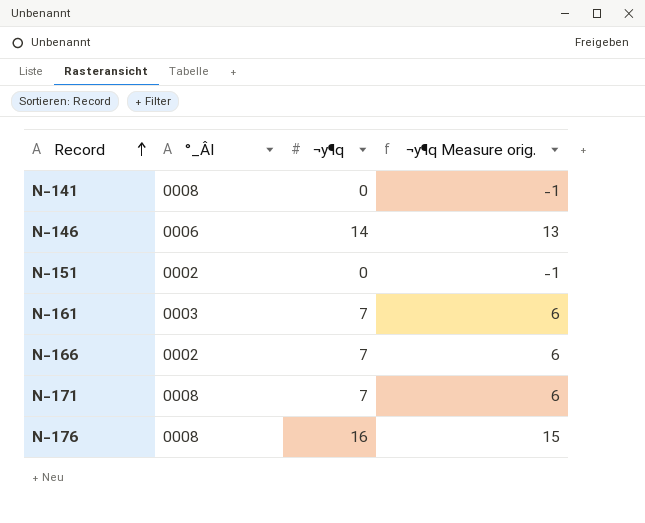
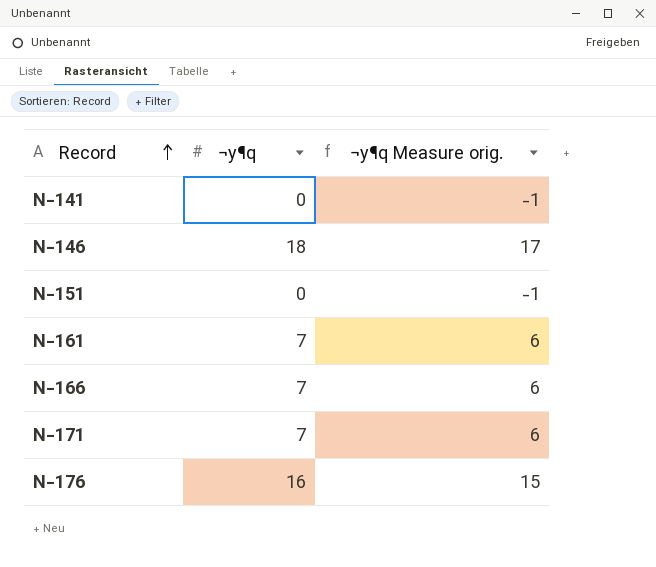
column °_ÂI | position: 2 -> none
N-146 | ¬y¶q: 14 -> 18
N-146 | ¬y¶q Measure orig.: 13 -> 17

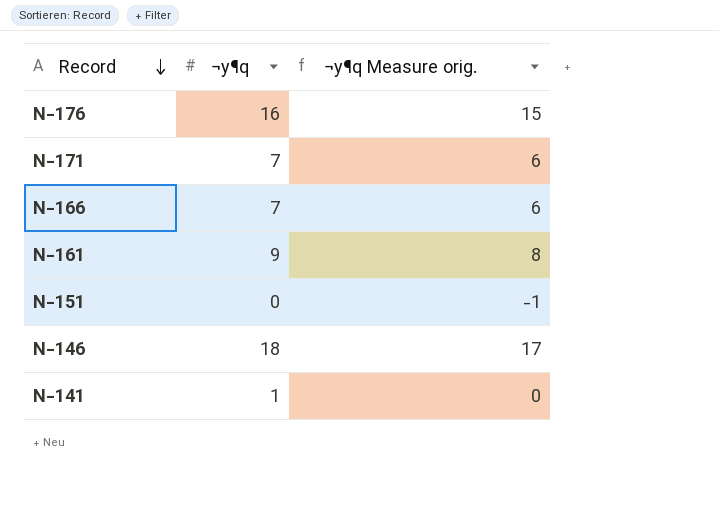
row order: Record ascending -> Record descending
N-161 | ¬y¶q: 7 -> 9
N-161 | ¬y¶q Measure orig.: 6 -> 8
N-141 | ¬y¶q: 0 -> 1
N-141 | ¬y¶q Measure orig.: -1 -> 0

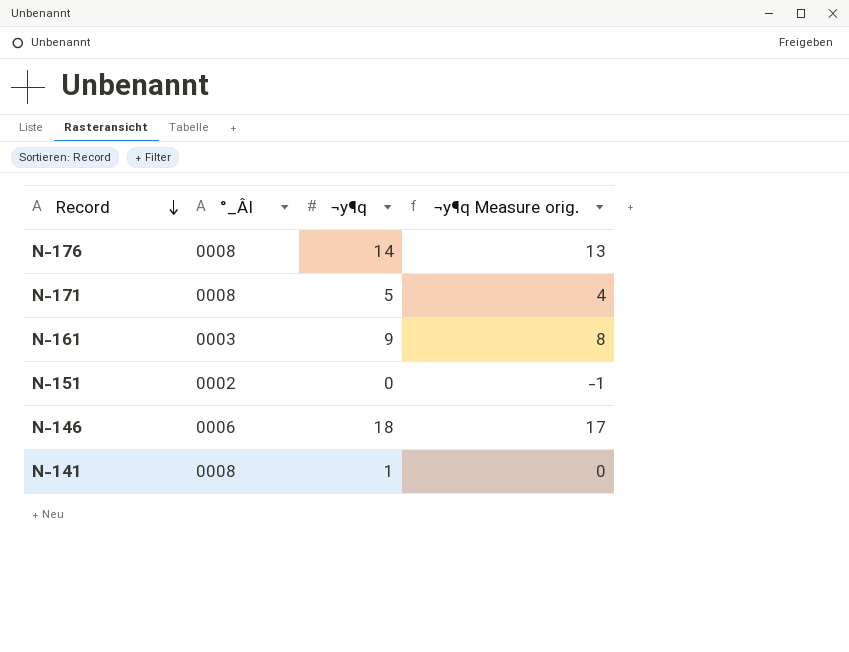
column °_ÂI | position: none -> 2
row N-166: 7 | 6 -> none
N-176 | ¬y¶q: 16 -> 14
N-176 | ¬y¶q Measure orig.: 15 -> 13
N-171 | ¬y¶q: 7 -> 5
N-171 | ¬y¶q Measure orig.: 6 -> 4

